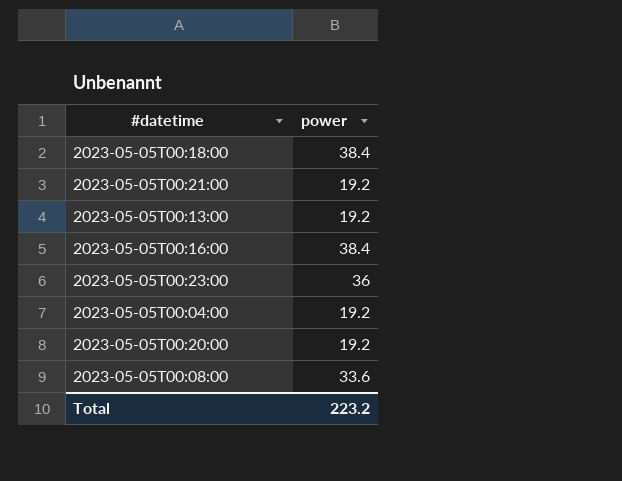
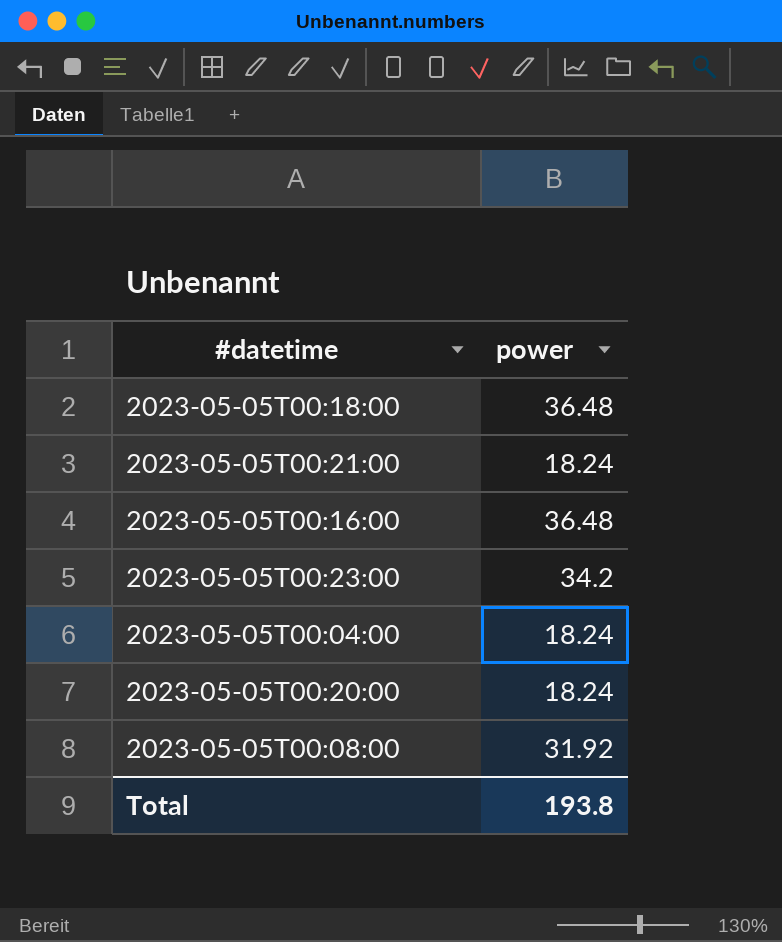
row 2023-05-05T00:13:00: 19.2 -> none
2023-05-05T00:18:00 | power: 38.4 -> 36.48
2023-05-05T00:21:00 | power: 19.2 -> 18.24
2023-05-05T00:16:00 | power: 38.4 -> 36.48
2023-05-05T00:23:00 | power: 36 -> 34.2
2023-05-05T00:04:00 | power: 19.2 -> 18.24
2023-05-05T00:20:00 | power: 19.2 -> 18.24
2023-05-05T00:08:00 | power: 33.6 -> 31.92
Total | power: 223.2 -> 193.8

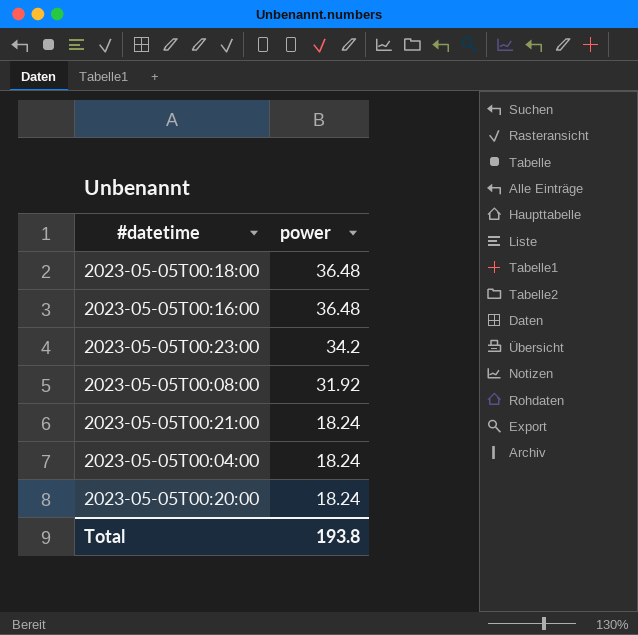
row order: none -> power descending

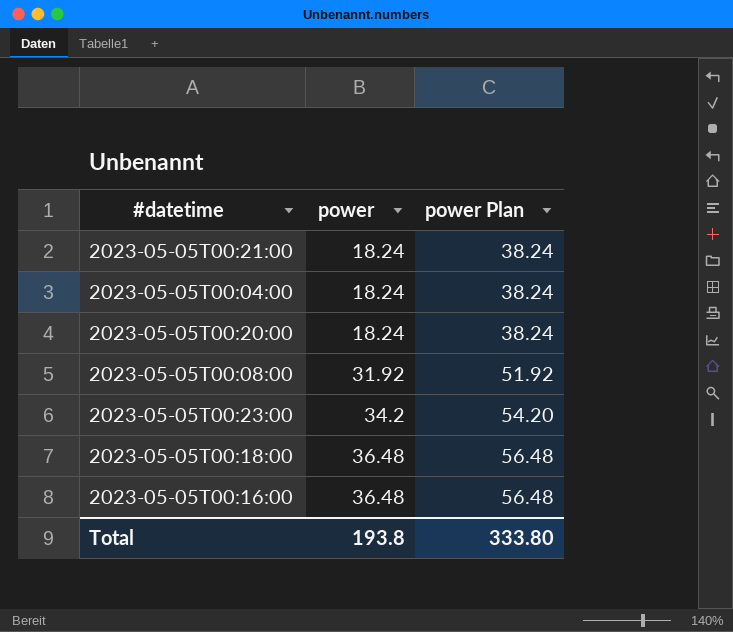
row order: power descending -> power ascending
column power Plan | formula: none -> [power] + 20

